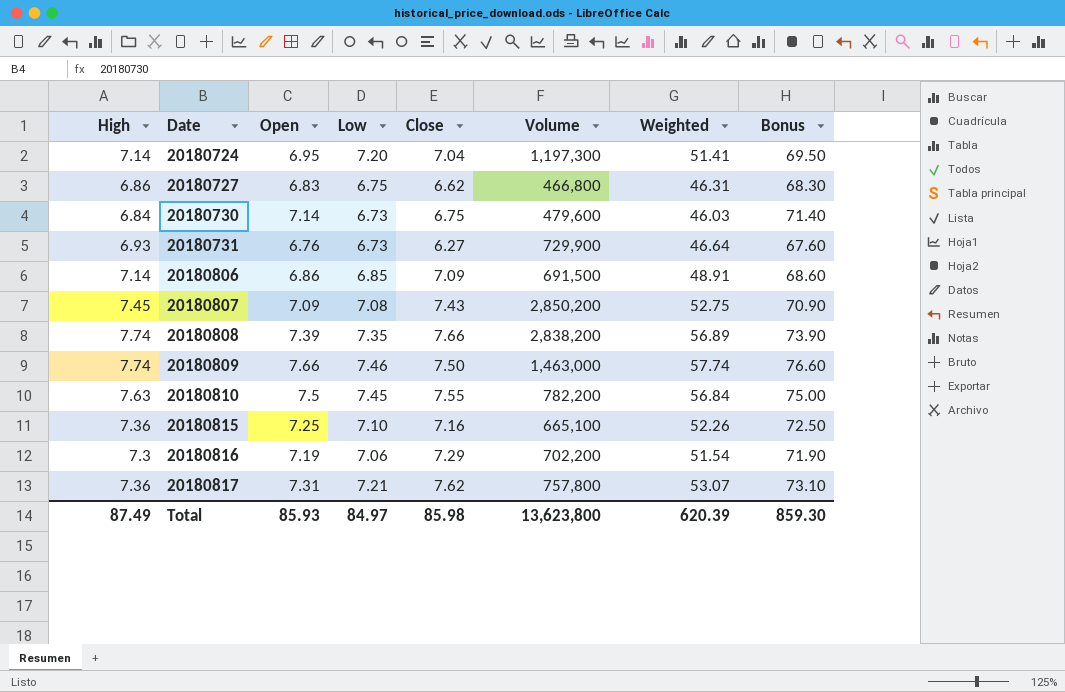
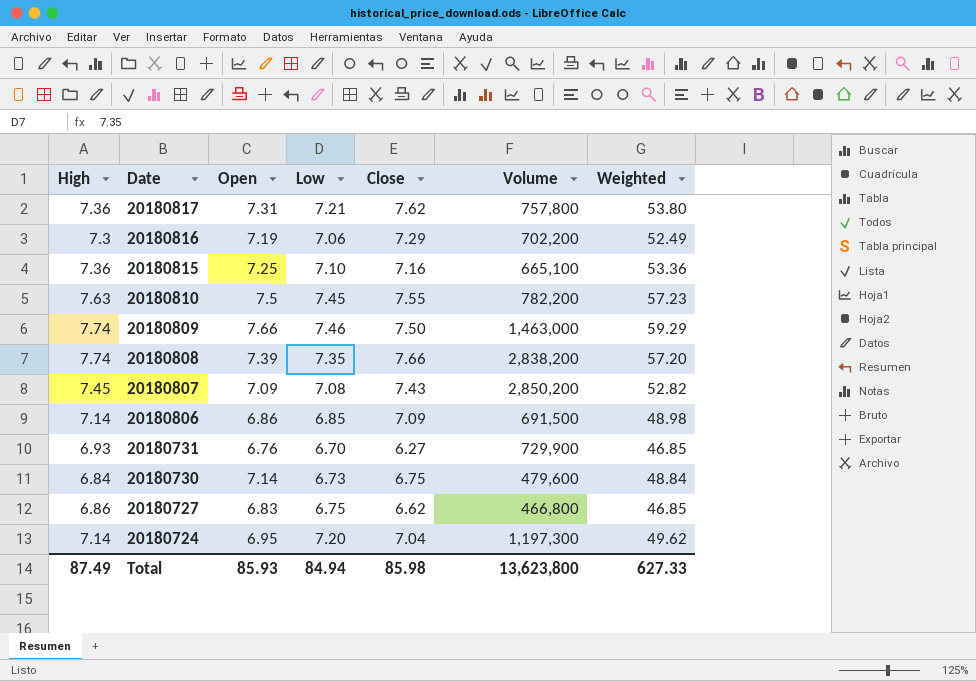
row order: Date ascending -> Date descending
column Bonus | formula: [Open] * 10 -> none
column Weighted | formula: [High] * [Low] -> [High] * [Open]
20180731 | Low: 6.73 -> 6.70
Total | Low: 84.97 -> 84.94
Total | Weighted: 620.39 -> 627.33

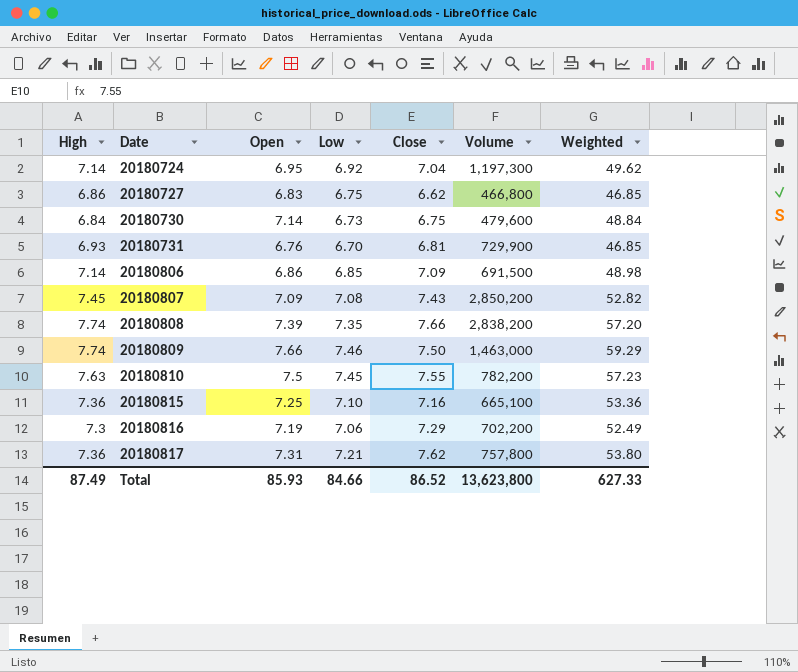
row order: Date descending -> Date ascending
20180724 | Low: 7.20 -> 6.92
20180731 | Close: 6.27 -> 6.81
Total | Low: 84.94 -> 84.66
Total | Close: 85.98 -> 86.52

